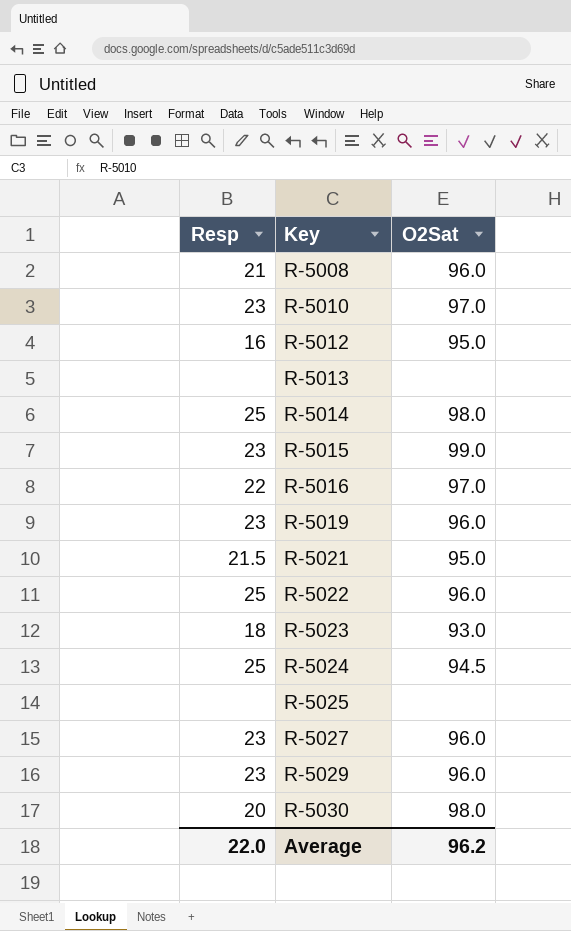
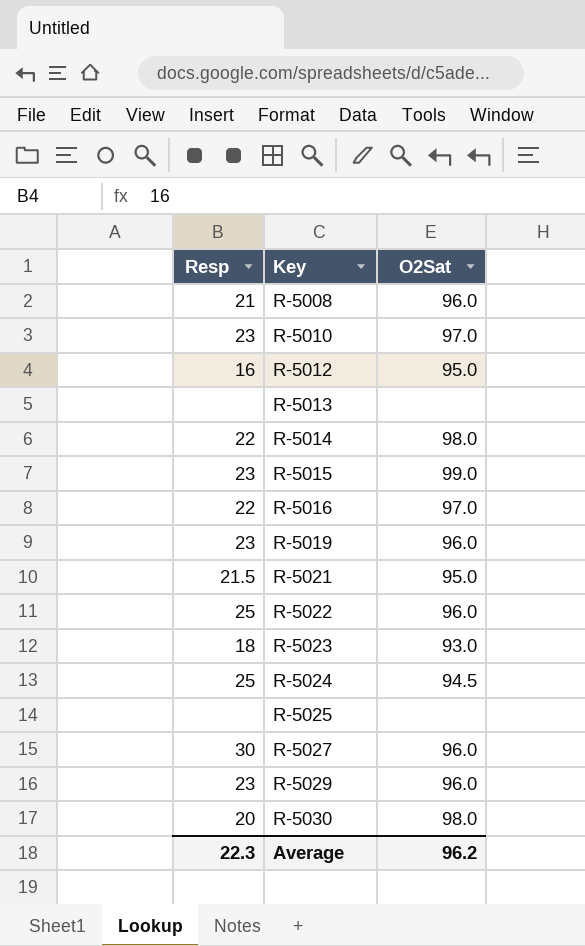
R-5014 | Resp: 25 -> 22
R-5027 | Resp: 23 -> 30
Average | Resp: 22.0 -> 22.3

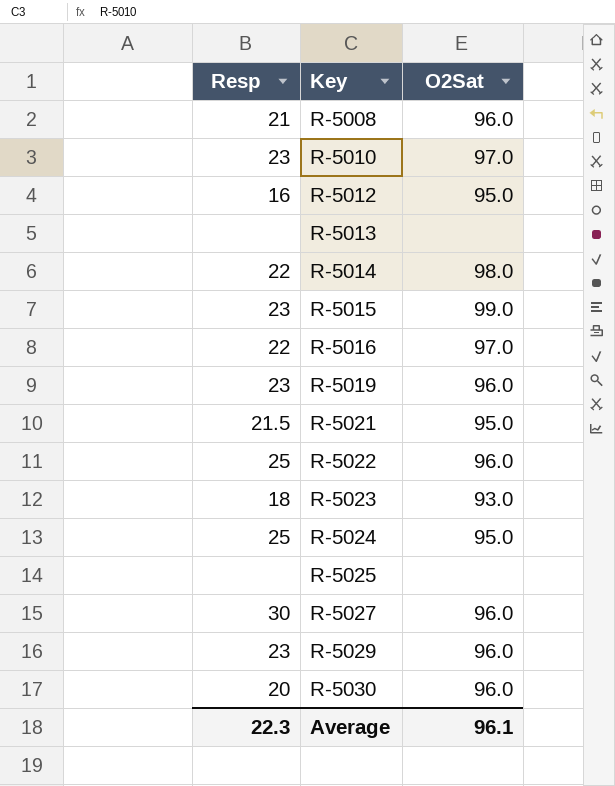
R-5024 | O2Sat: 94.5 -> 95.0
R-5030 | O2Sat: 98.0 -> 96.0
Average | O2Sat: 96.2 -> 96.1

